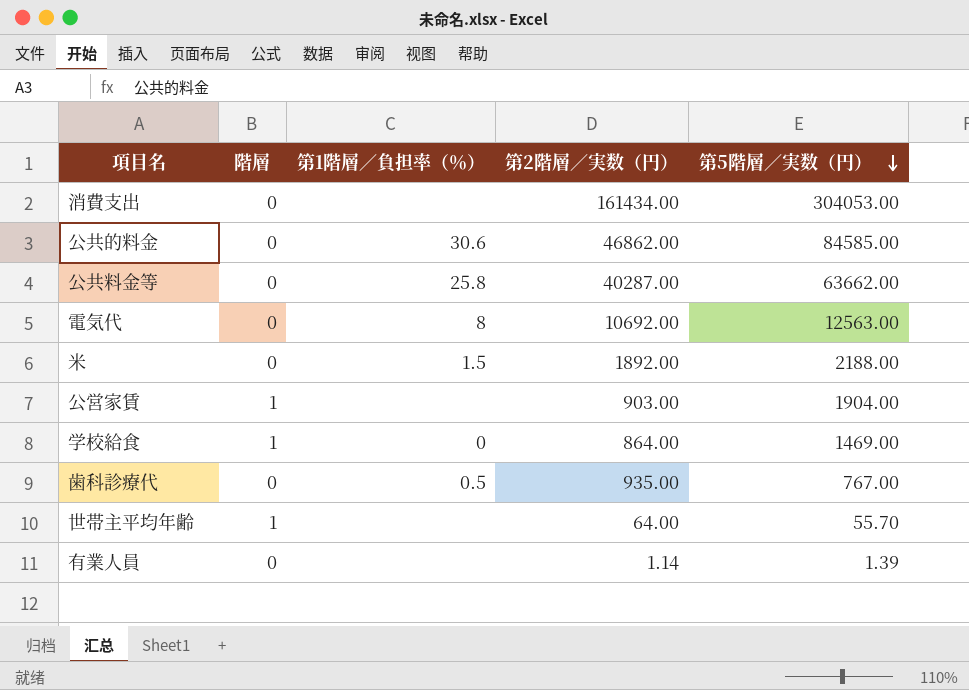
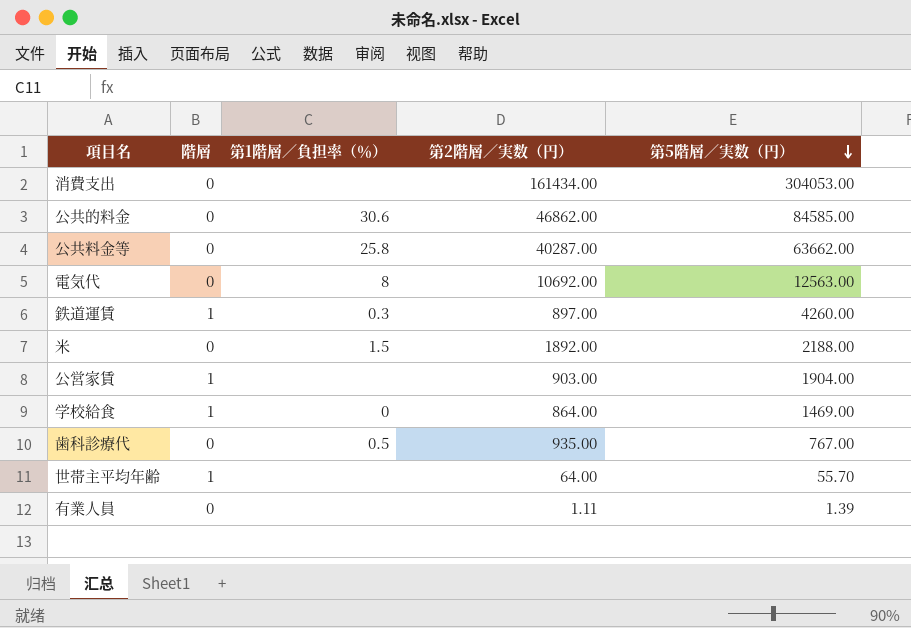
row 鉄道運賃: none -> 1 | 0.3 | 897.00 | 4260.00
有業人員 | 第2階層／実数（円）: 1.14 -> 1.11

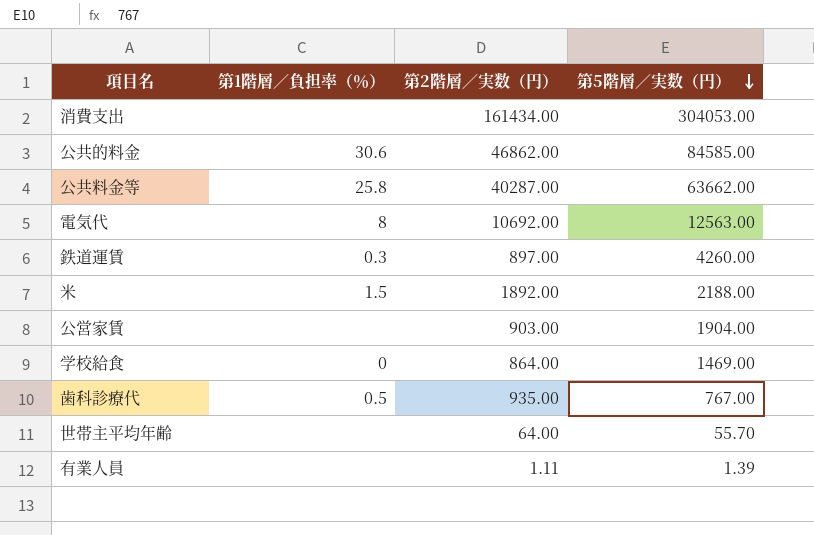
column 階層 | position: 2 -> none

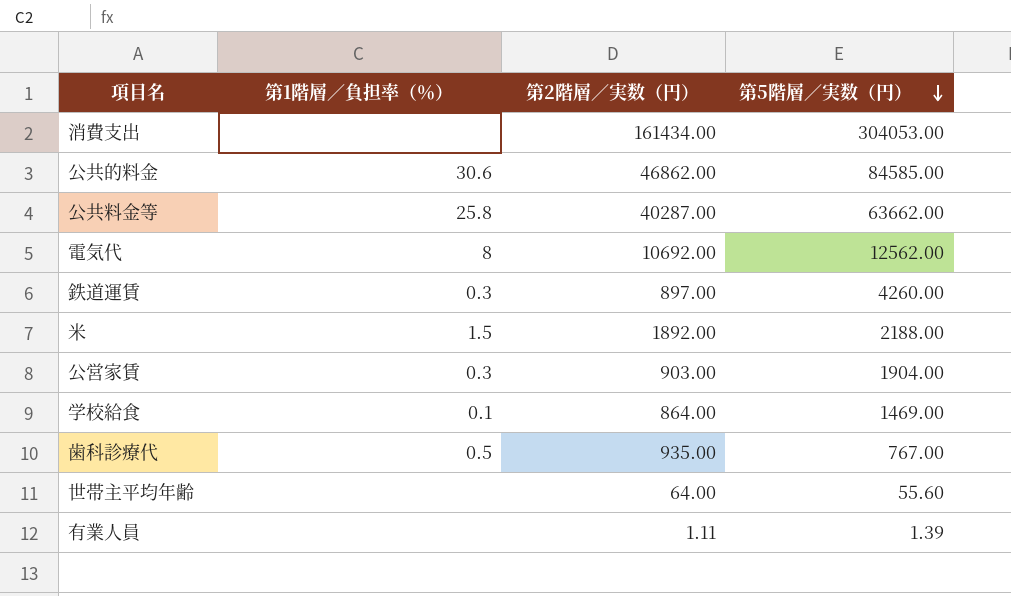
電気代 | 第5階層／実数（円）: 12563.00 -> 12562.00
公営家賃 | 第1階層／負担率（％）: none -> 0.3
学校給食 | 第1階層／負担率（％）: 0 -> 0.1
世帯主平均年齢 | 第5階層／実数（円）: 55.70 -> 55.60

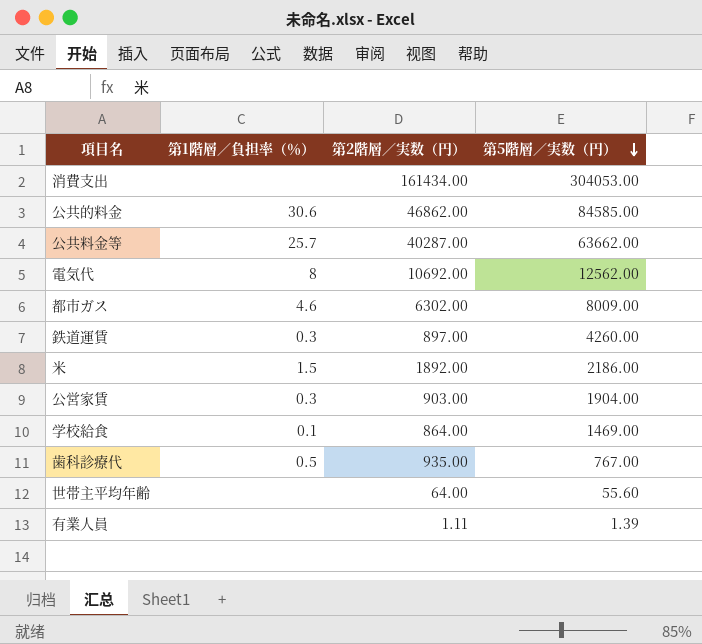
公共料金等 | 第1階層／負担率（％）: 25.8 -> 25.7
row 都市ガス: none -> 4.6 | 6302.00 | 8009.00
米 | 第5階層／実数（円）: 2188.00 -> 2186.00

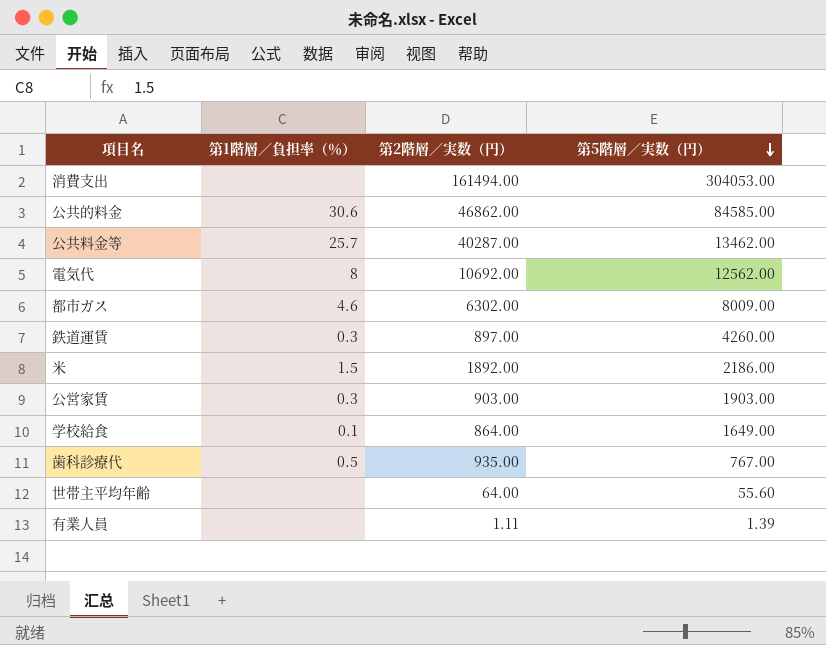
消費支出 | 第2階層／実数（円）: 161434.00 -> 161494.00
公共料金等 | 第5階層／実数（円）: 63662.00 -> 13462.00
公営家賃 | 第5階層／実数（円）: 1904.00 -> 1903.00
学校給食 | 第5階層／実数（円）: 1469.00 -> 1649.00

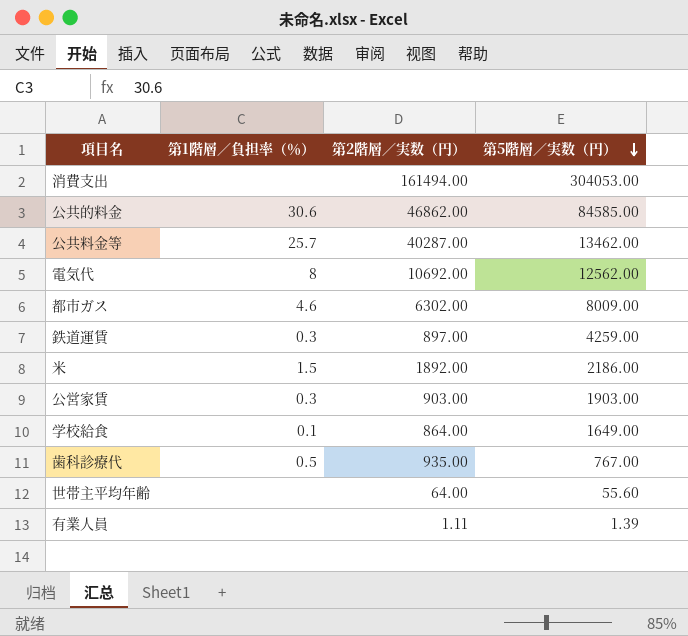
鉄道運賃 | 第5階層／実数（円）: 4260.00 -> 4259.00

